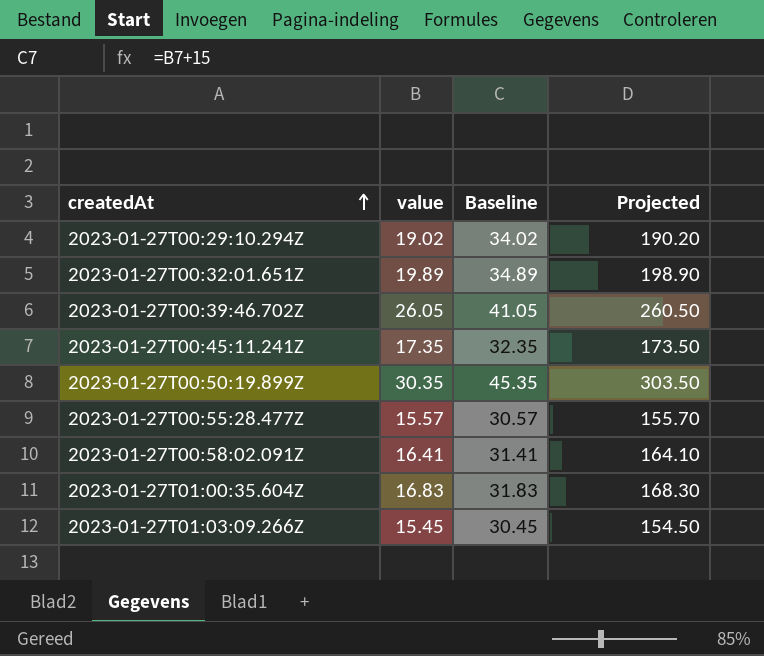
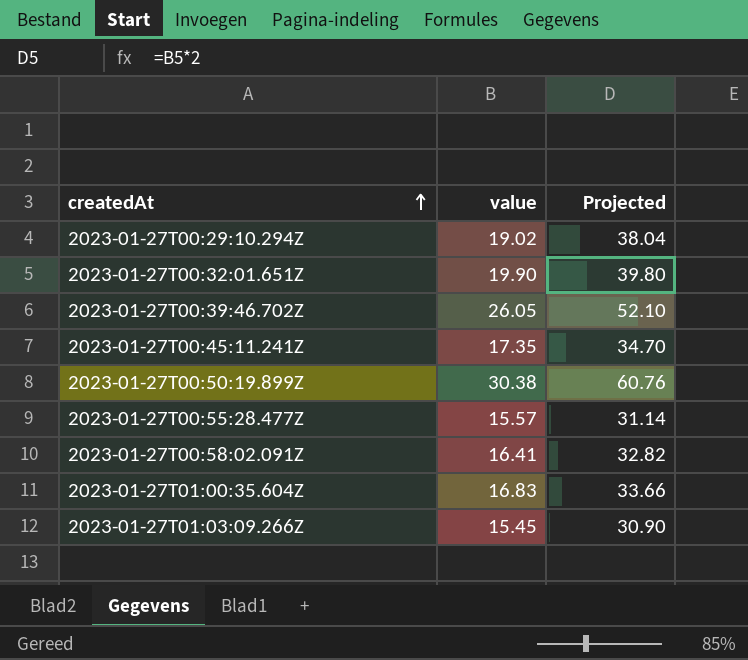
column Baseline | formula: [value] + 15 -> none
column Projected | formula: [value] * 10 -> [value] * 2
2023-01-27T00:32:01.651Z | value: 19.89 -> 19.90
2023-01-27T00:50:19.899Z | value: 30.35 -> 30.38

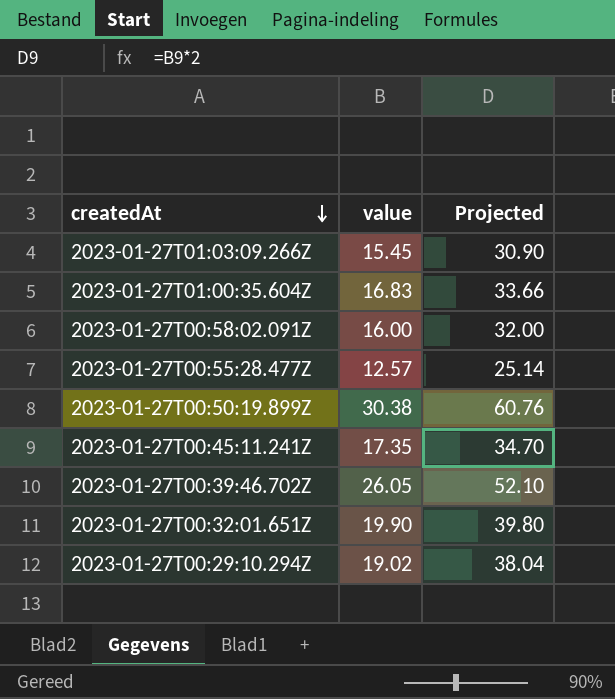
row order: createdAt ascending -> createdAt descending
2023-01-27T00:58:02.091Z | value: 16.41 -> 16.00
2023-01-27T00:58:02.091Z | Projected: 32.82 -> 32.00
2023-01-27T00:55:28.477Z | value: 15.57 -> 12.57
2023-01-27T00:55:28.477Z | Projected: 31.14 -> 25.14

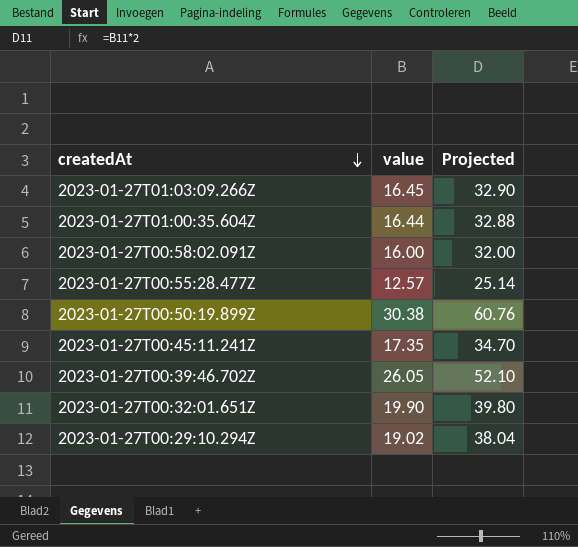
2023-01-27T01:03:09.266Z | value: 15.45 -> 16.45
2023-01-27T01:03:09.266Z | Projected: 30.90 -> 32.90
2023-01-27T01:00:35.604Z | value: 16.83 -> 16.44
2023-01-27T01:00:35.604Z | Projected: 33.66 -> 32.88

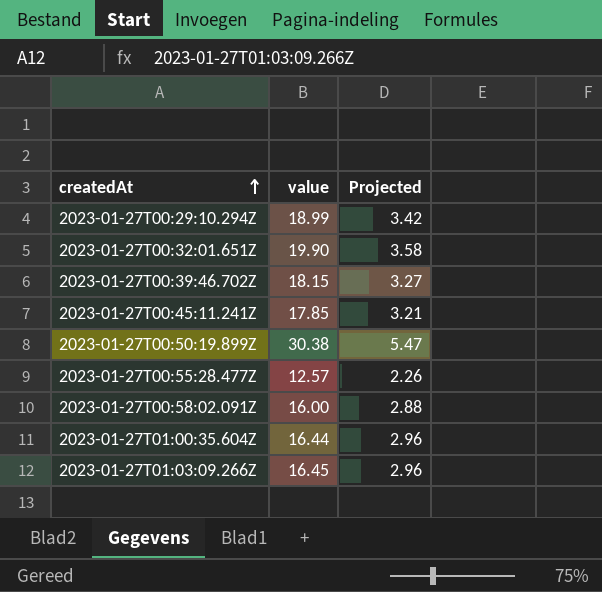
row order: createdAt descending -> createdAt ascending
column Projected | formula: [value] * 2 -> [value] * 0.18
2023-01-27T00:29:10.294Z | value: 19.02 -> 18.99
2023-01-27T00:39:46.702Z | value: 26.05 -> 18.15
2023-01-27T00:45:11.241Z | value: 17.35 -> 17.85

